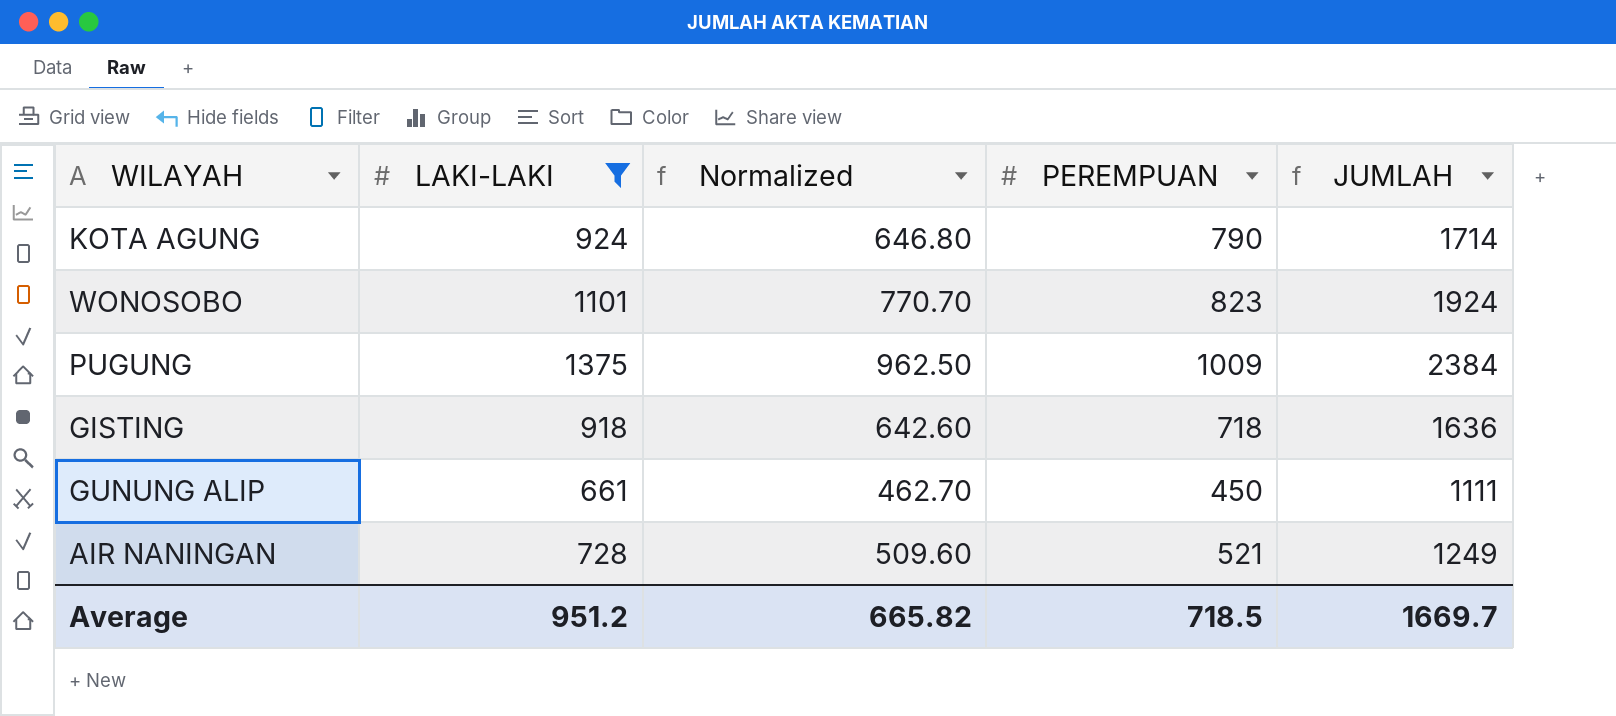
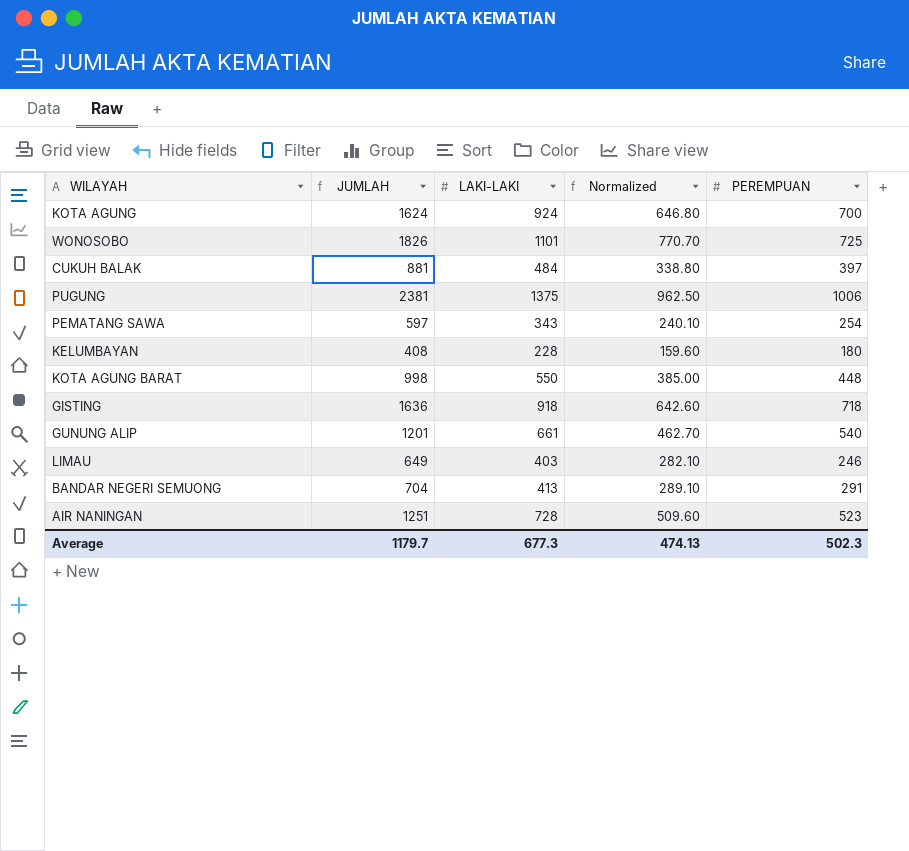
filter: LAKI-LAKI >= 661 -> none
column JUMLAH | position: 5 -> 2
KOTA AGUNG | JUMLAH: 1714 -> 1624
KOTA AGUNG | PEREMPUAN: 790 -> 700
WONOSOBO | JUMLAH: 1924 -> 1826
WONOSOBO | PEREMPUAN: 823 -> 725
PUGUNG | JUMLAH: 2384 -> 2381
PUGUNG | PEREMPUAN: 1009 -> 1006
GUNUNG ALIP | JUMLAH: 1111 -> 1201
GUNUNG ALIP | PEREMPUAN: 450 -> 540
AIR NANINGAN | JUMLAH: 1249 -> 1251
AIR NANINGAN | PEREMPUAN: 521 -> 523
Average | JUMLAH: 1669.7 -> 1179.7
Average | LAKI-LAKI: 951.2 -> 677.3
Average | Normalized: 665.82 -> 474.13
Average | PEREMPUAN: 718.5 -> 502.3

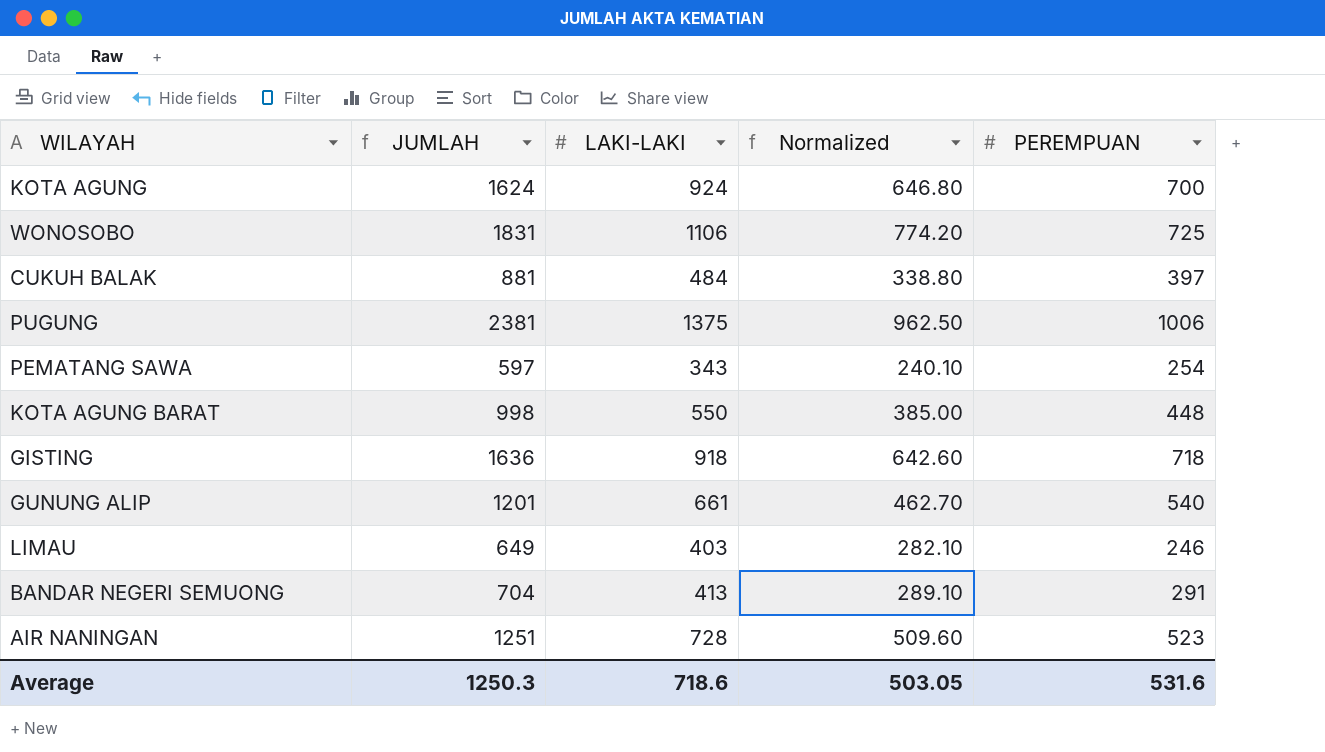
row KELUMBAYAN: 408 | 228 | 159.60 | 180 -> none
WONOSOBO | JUMLAH: 1826 -> 1831
WONOSOBO | LAKI-LAKI: 1101 -> 1106
WONOSOBO | Normalized: 770.70 -> 774.20
Average | JUMLAH: 1179.7 -> 1250.3
Average | LAKI-LAKI: 677.3 -> 718.6
Average | Normalized: 474.13 -> 503.05
Average | PEREMPUAN: 502.3 -> 531.6

